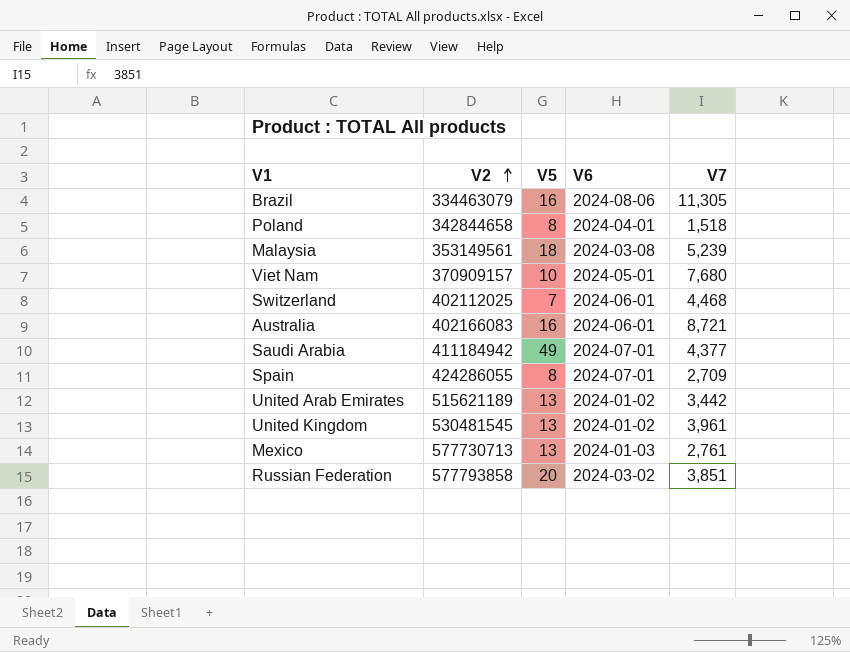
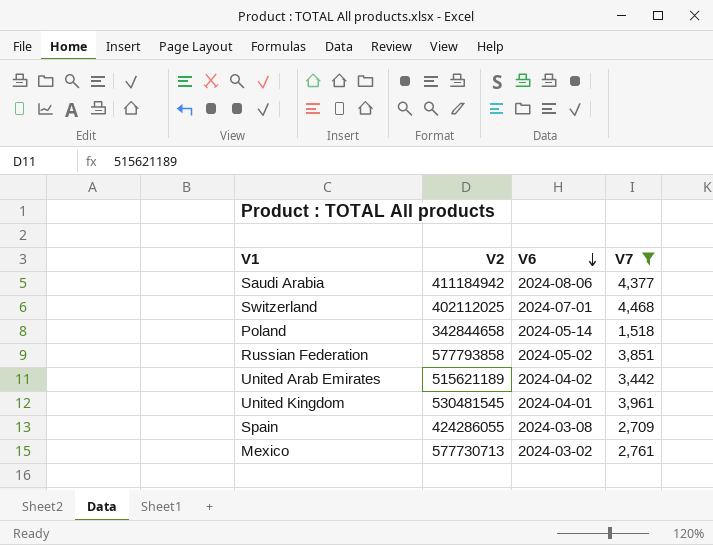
filter: none -> V7 <= 4,468
row order: V2 ascending -> V6 descending
column V5 | position: 3 -> none
Saudi Arabia | V6: 2024-07-01 -> 2024-08-06
Switzerland | V6: 2024-06-01 -> 2024-07-01
Poland | V6: 2024-04-01 -> 2024-05-14
Russian Federation | V6: 2024-03-02 -> 2024-05-02
United Arab Emirates | V6: 2024-01-02 -> 2024-04-02
United Kingdom | V6: 2024-01-02 -> 2024-04-01
Spain | V6: 2024-07-01 -> 2024-03-08
Mexico | V6: 2024-01-03 -> 2024-03-02

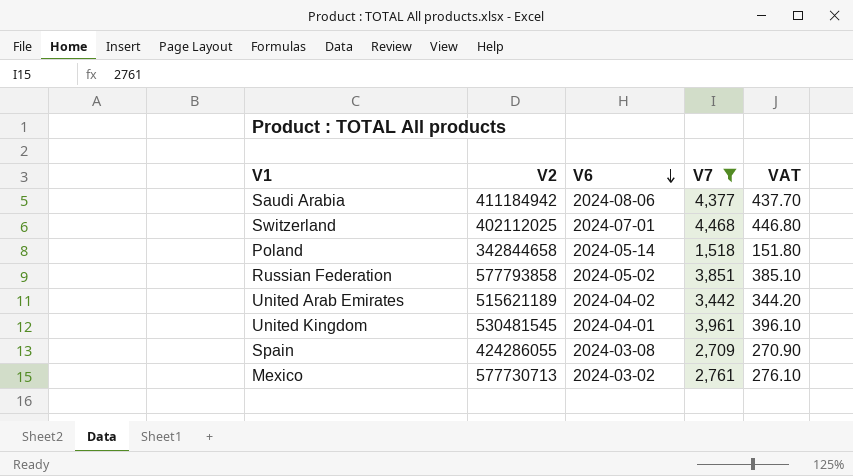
column VAT | formula: none -> [V7] * 0.1

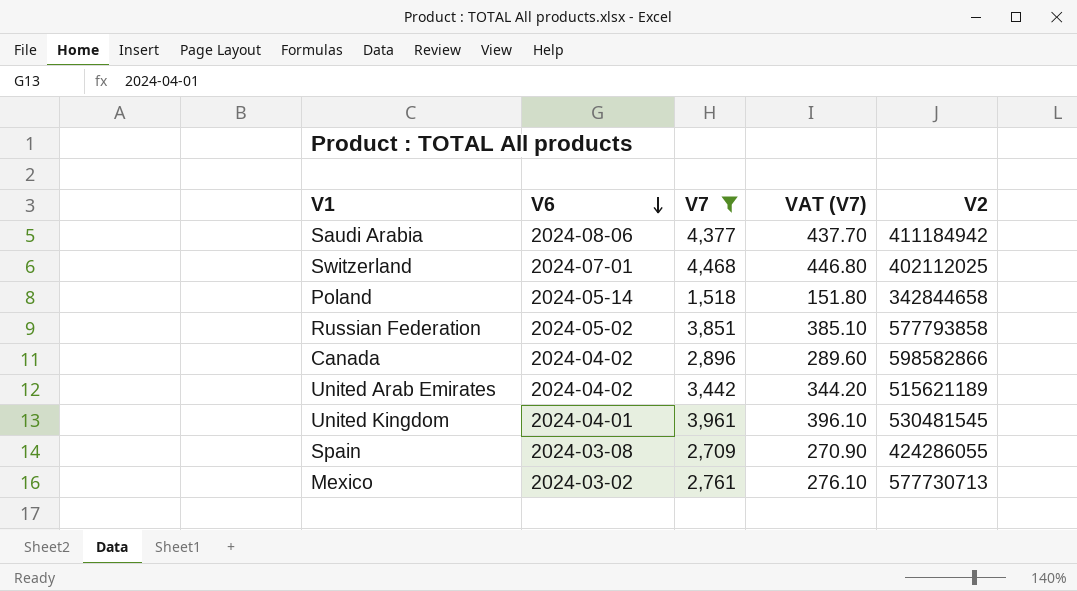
column name: VAT -> VAT (V7)
column V2 | position: 2 -> 5
row Canada: none -> 2024-04-02 | 2,896 | 289.60 | 598582866

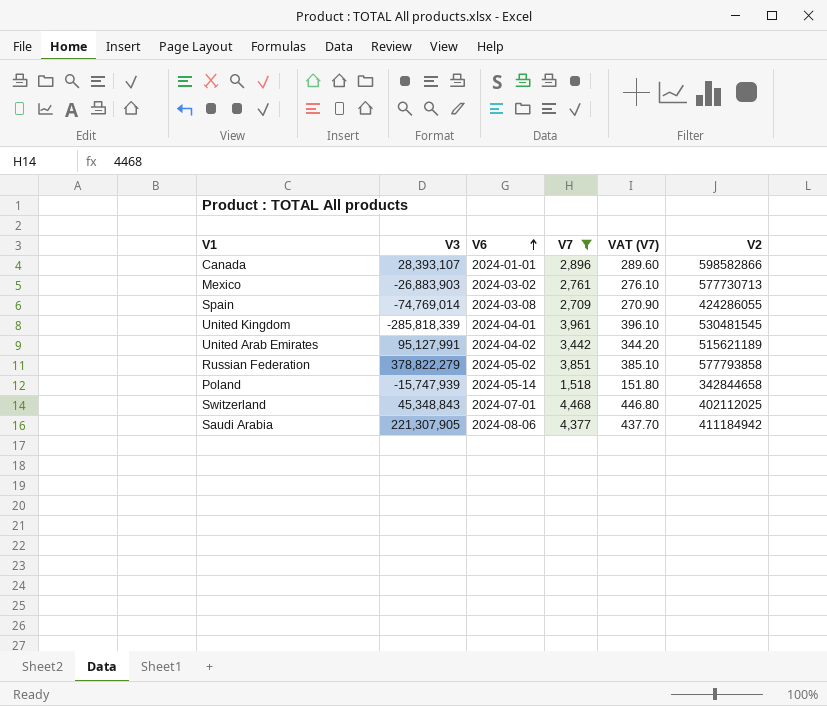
row order: V6 descending -> V6 ascending
column V3 | position: none -> 2
Canada | V6: 2024-04-02 -> 2024-01-01

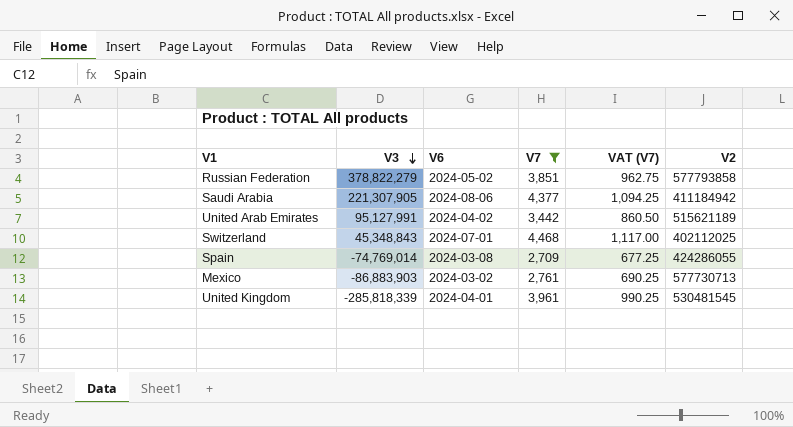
row order: V6 ascending -> V3 descending
column VAT (V7) | formula: [V7] * 0.1 -> [V7] * 0.25
row Canada: 28,393,107 | 2024-01-01 | 2,896 | 289.60 | 598582866 -> none
row Poland: -15,747,939 | 2024-05-14 | 1,518 | 151.80 | 342844658 -> none
Mexico | V3: -26,883,903 -> -86,883,903

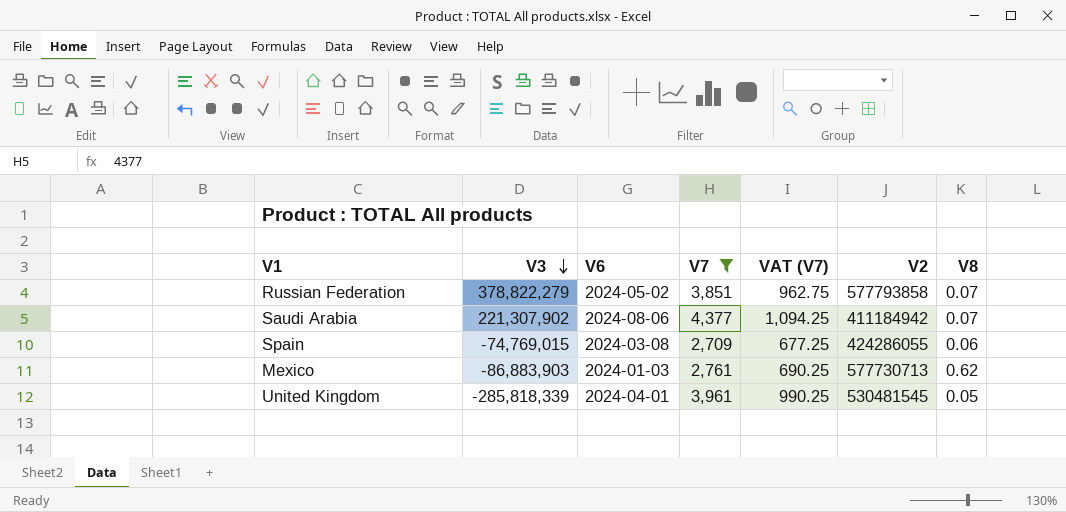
column V8 | position: none -> 7
row United Arab Emirates: 95,127,991 | 2024-04-02 | 3,442 | 860.50 | 515621189 -> none
row Switzerland: 45,348,843 | 2024-07-01 | 4,468 | 1,117.00 | 402112025 -> none
Saudi Arabia | V3: 221,307,905 -> 221,307,902
Spain | V3: -74,769,014 -> -74,769,015
Mexico | V6: 2024-03-02 -> 2024-01-03

